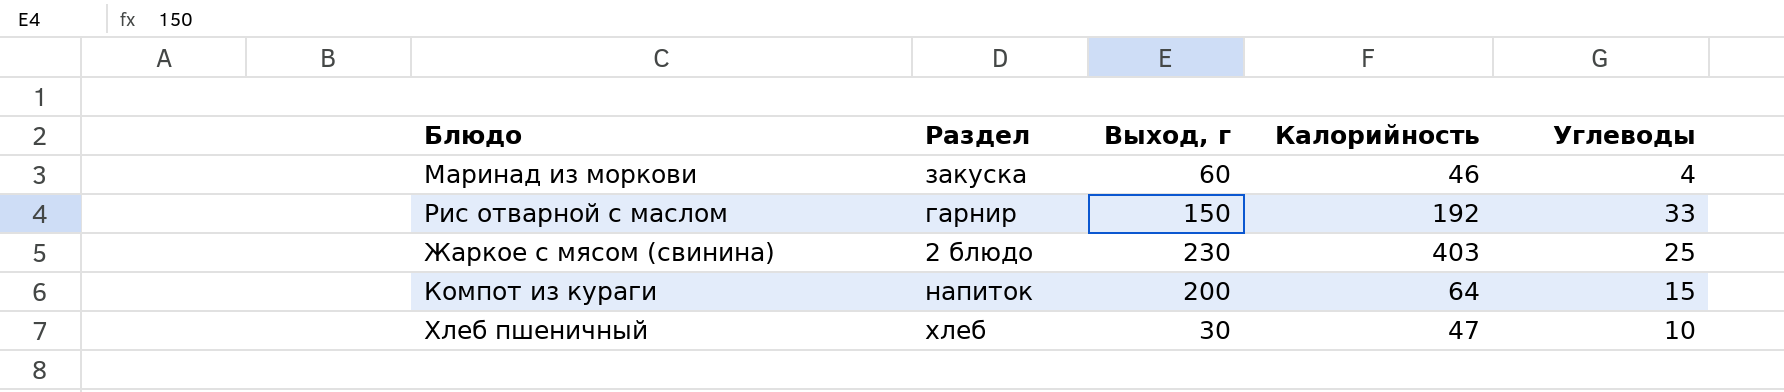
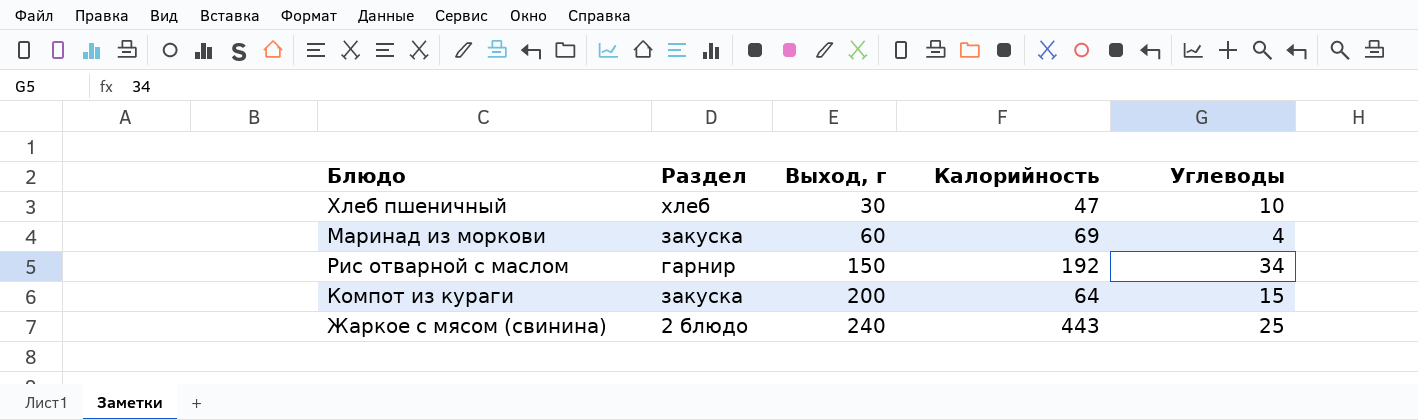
row order: none -> Выход, г ascending
Маринад из моркови | Калорийность: 46 -> 69
Рис отварной с маслом | Углеводы: 33 -> 34
Компот из кураги | Раздел: напиток -> закуска
Жаркое с мясом (свинина) | Выход, г: 230 -> 240
Жаркое с мясом (свинина) | Калорийность: 403 -> 443

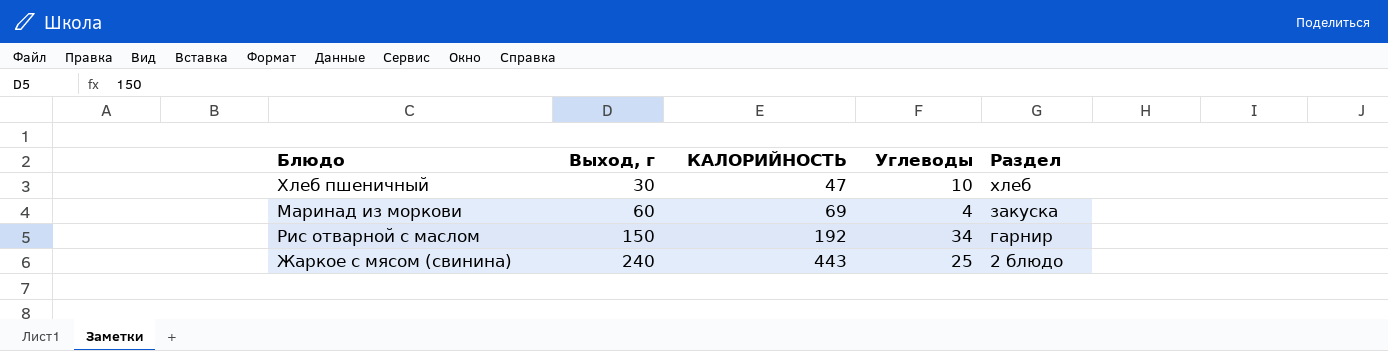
column name: Калорийность -> КАЛОРИЙНОСТЬ
column Раздел | position: 2 -> 5
row Компот из кураги: закуска | 200 | 64 | 15 -> none

